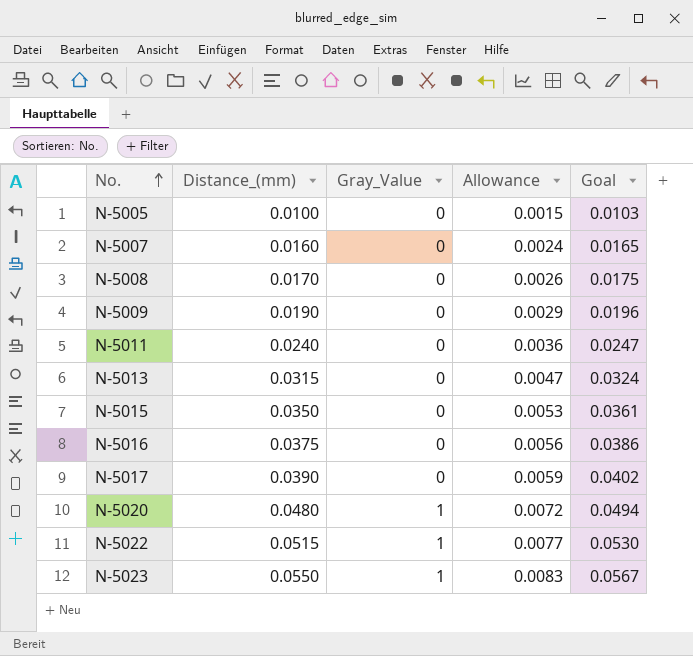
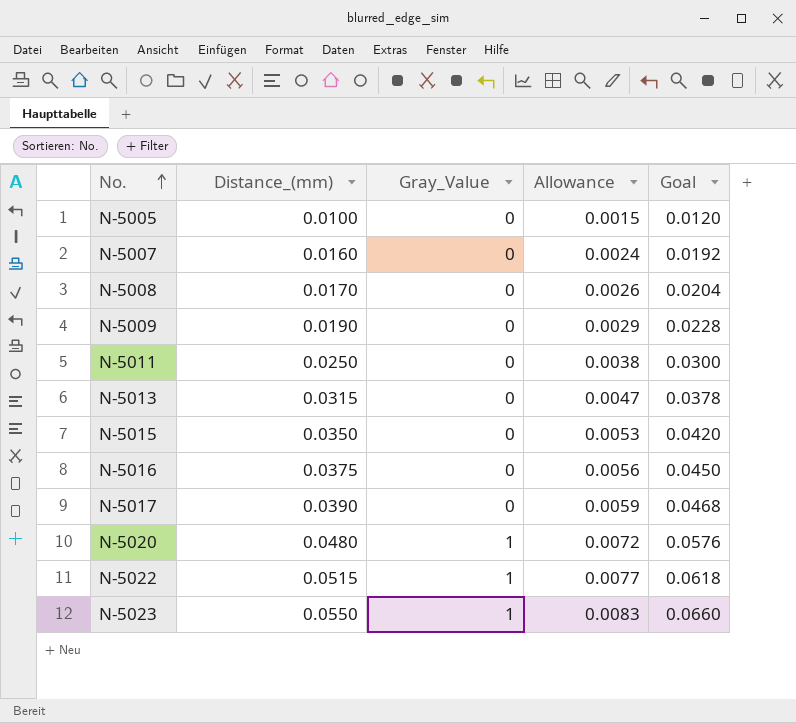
column Goal | formula: [Distance_(mm)] * 1.03 -> [Distance_(mm)] * 1.2
N-5011 | Distance_(mm): 0.0240 -> 0.0250
N-5011 | Allowance: 0.0036 -> 0.0038

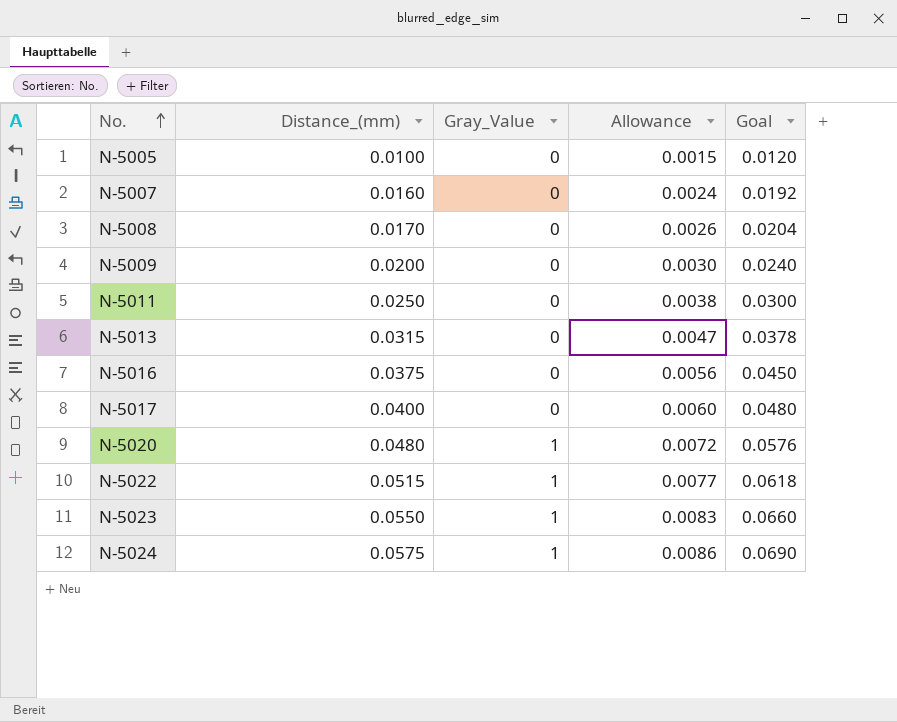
row N-5015: 0.0350 | 0 | 0.0053 | 0.0420 -> none
N-5009 | Distance_(mm): 0.0190 -> 0.0200
N-5009 | Allowance: 0.0029 -> 0.0030
N-5009 | Goal: 0.0228 -> 0.0240
N-5017 | Distance_(mm): 0.0390 -> 0.0400
N-5017 | Allowance: 0.0059 -> 0.0060
N-5017 | Goal: 0.0468 -> 0.0480
row N-5024: none -> 0.0575 | 1 | 0.0086 | 0.0690

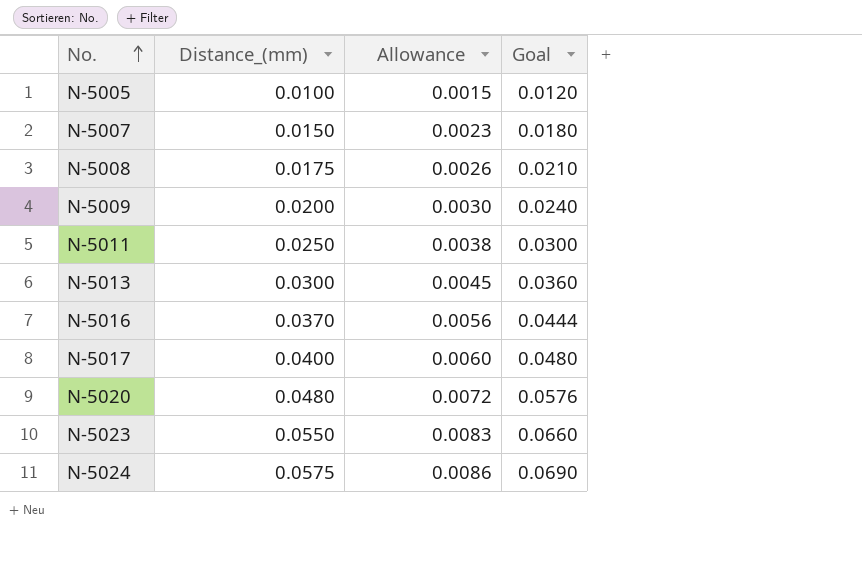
column Gray_Value | position: 3 -> none
row N-5022: 0.0515 | 1 | 0.0077 | 0.0618 -> none
N-5007 | Distance_(mm): 0.0160 -> 0.0150
N-5007 | Allowance: 0.0024 -> 0.0023
N-5007 | Goal: 0.0192 -> 0.0180
N-5008 | Distance_(mm): 0.0170 -> 0.0175
N-5008 | Goal: 0.0204 -> 0.0210
N-5013 | Distance_(mm): 0.0315 -> 0.0300
N-5013 | Allowance: 0.0047 -> 0.0045
N-5013 | Goal: 0.0378 -> 0.0360
N-5016 | Distance_(mm): 0.0375 -> 0.0370
N-5016 | Goal: 0.0450 -> 0.0444

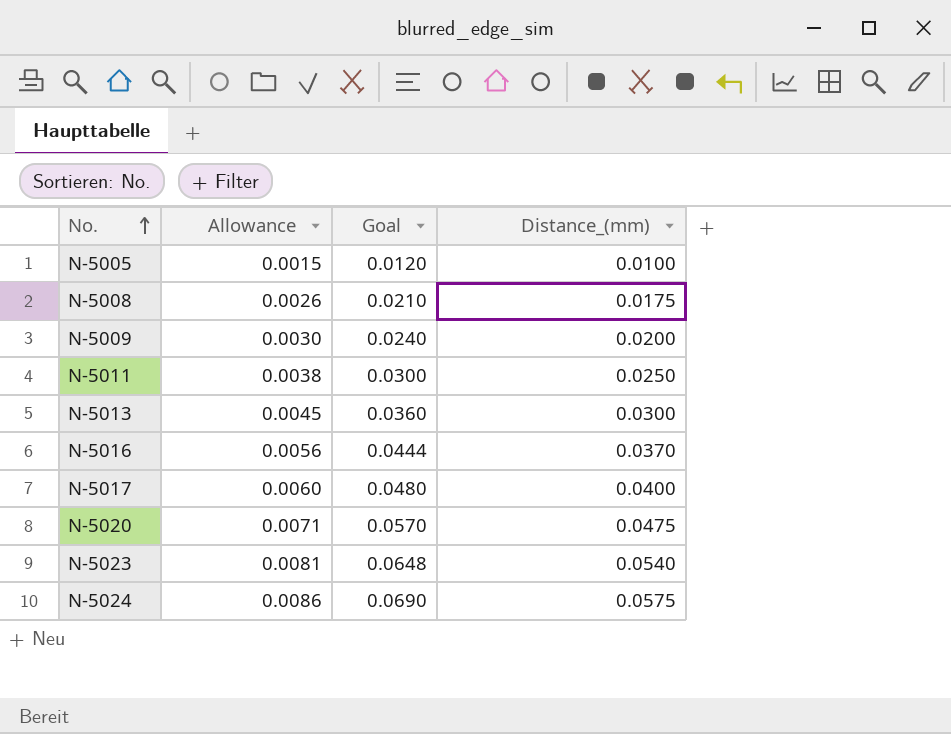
column Distance_(mm) | position: 2 -> 4
row N-5007: 0.0150 | 0.0023 | 0.0180 -> none
N-5020 | Allowance: 0.0072 -> 0.0071
N-5020 | Goal: 0.0576 -> 0.0570
N-5020 | Distance_(mm): 0.0480 -> 0.0475
N-5023 | Allowance: 0.0083 -> 0.0081
N-5023 | Goal: 0.0660 -> 0.0648
N-5023 | Distance_(mm): 0.0550 -> 0.0540

